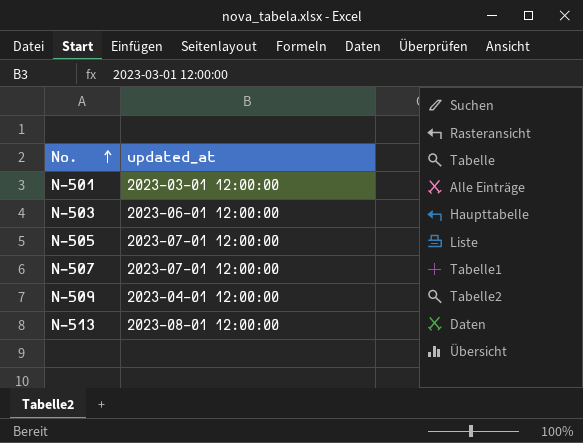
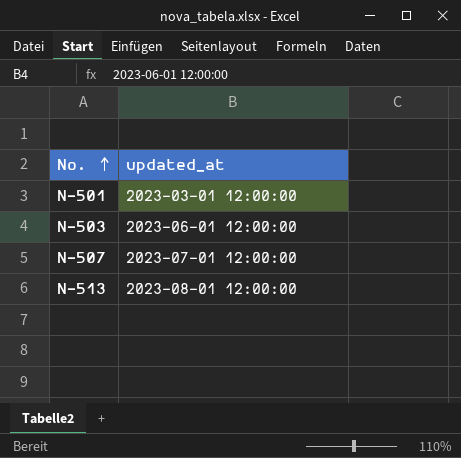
row N-505: 2023-07-01 12:00:00 -> none
row N-509: 2023-04-01 12:00:00 -> none

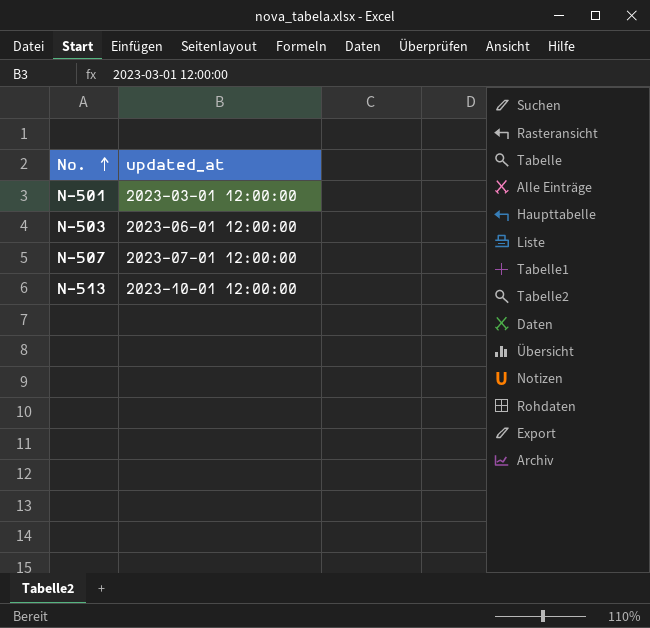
N-513 | updated_at: 2023-08-01 12:00:00 -> 2023-10-01 12:00:00

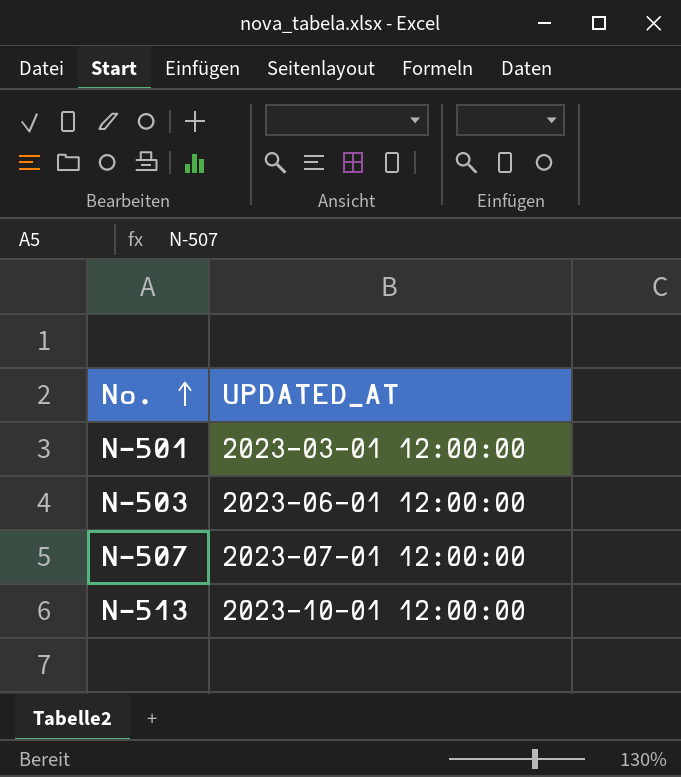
column name: updated_at -> UPDATED_AT

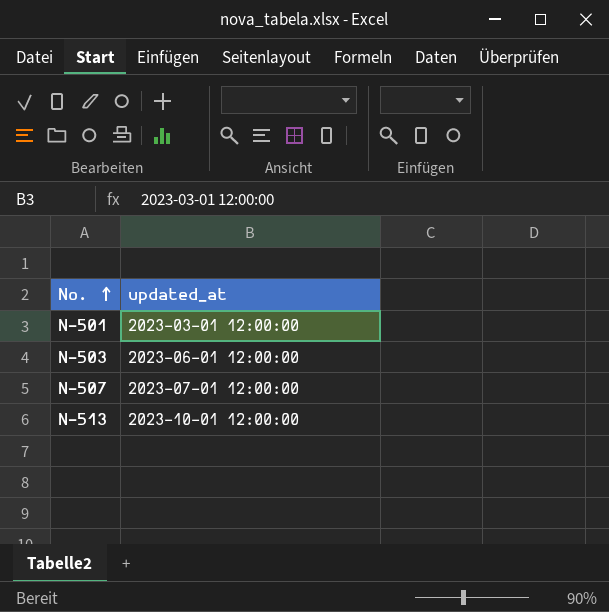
column name: UPDATED_AT -> updated_at

